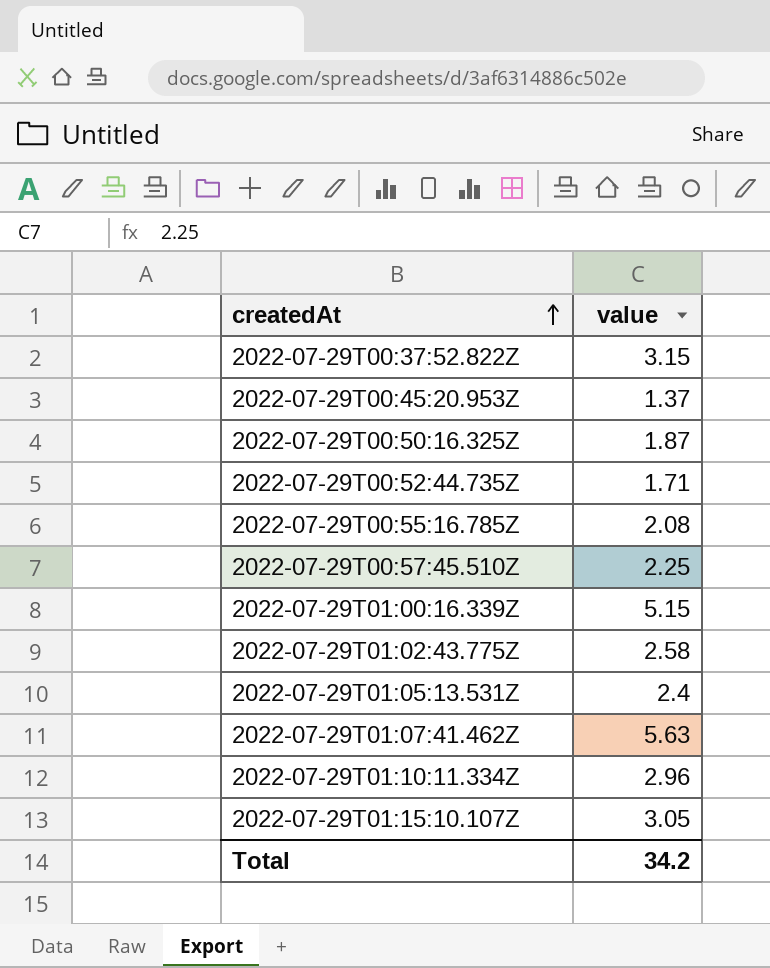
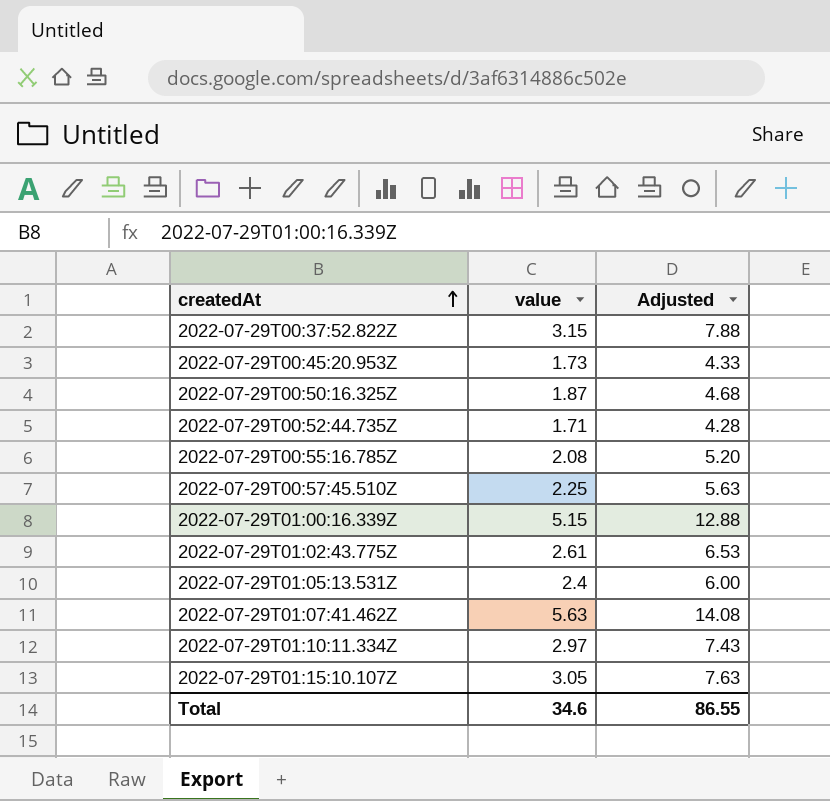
column Adjusted | formula: none -> [value] * 2.5
2022-07-29T00:45:20.953Z | value: 1.37 -> 1.73
2022-07-29T01:02:43.775Z | value: 2.58 -> 2.61
2022-07-29T01:10:11.334Z | value: 2.96 -> 2.97
Total | value: 34.2 -> 34.6

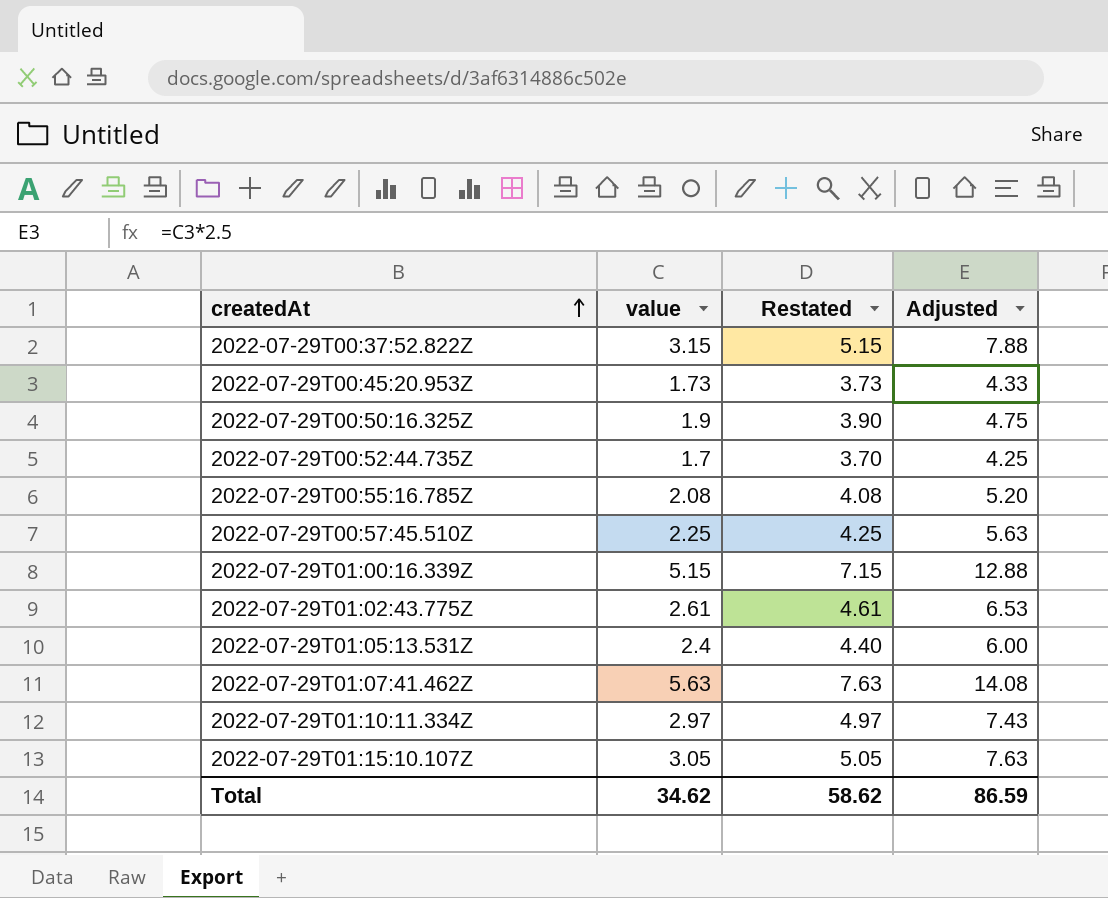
column Restated | formula: none -> [value] + 2
2022-07-29T00:50:16.325Z | value: 1.87 -> 1.9
2022-07-29T00:50:16.325Z | Adjusted: 4.68 -> 4.75
2022-07-29T00:52:44.735Z | value: 1.71 -> 1.7
2022-07-29T00:52:44.735Z | Adjusted: 4.28 -> 4.25
Total | value: 34.6 -> 34.62
Total | Adjusted: 86.55 -> 86.59

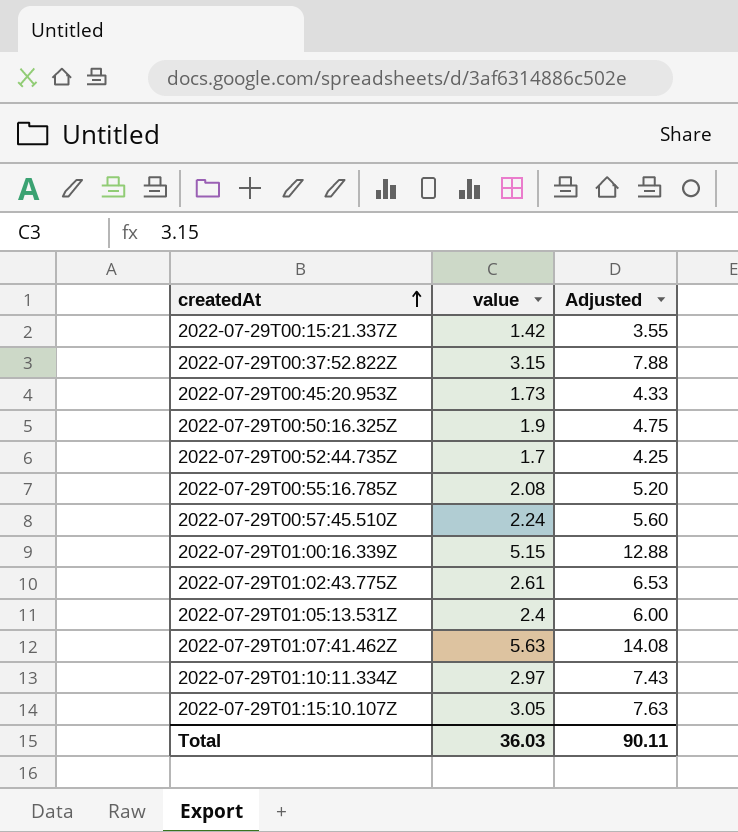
column Restated | formula: [value] + 2 -> none
row 2022-07-29T00:15:21.337Z: none -> 1.42 | 3.55
2022-07-29T00:57:45.510Z | value: 2.25 -> 2.24
2022-07-29T00:57:45.510Z | Adjusted: 5.63 -> 5.60
Total | value: 34.62 -> 36.03
Total | Adjusted: 86.59 -> 90.11

